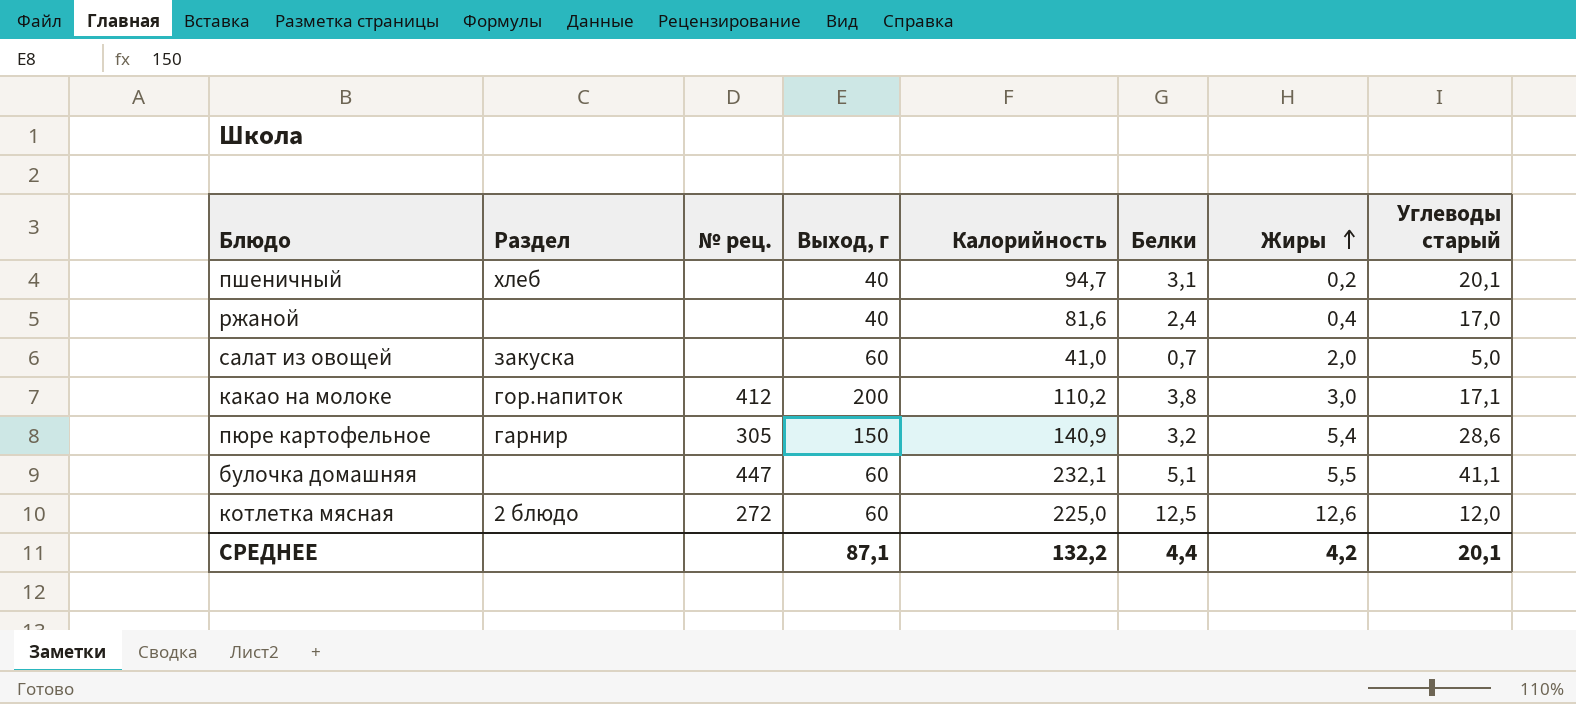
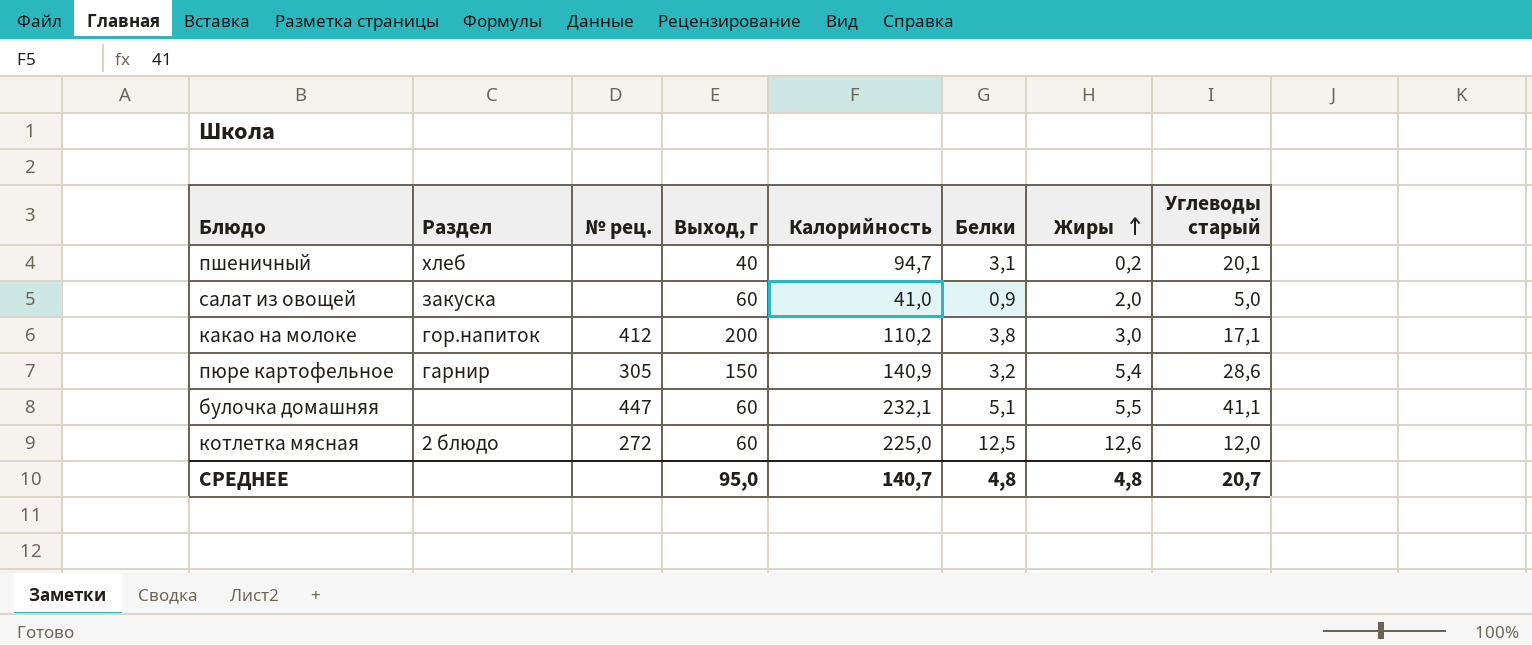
row ржаной: none | none | 40 | 81,6 | 2,4 | 0,4 | 17,0 -> none
салат из овощей | Белки: 0,7 -> 0,9
СРЕДНЕЕ | Выход, г: 87,1 -> 95,0
СРЕДНЕЕ | Калорийность: 132,2 -> 140,7
СРЕДНЕЕ | Белки: 4,4 -> 4,8
СРЕДНЕЕ | Жиры: 4,2 -> 4,8
СРЕДНЕЕ | Углеводы старый: 20,1 -> 20,7

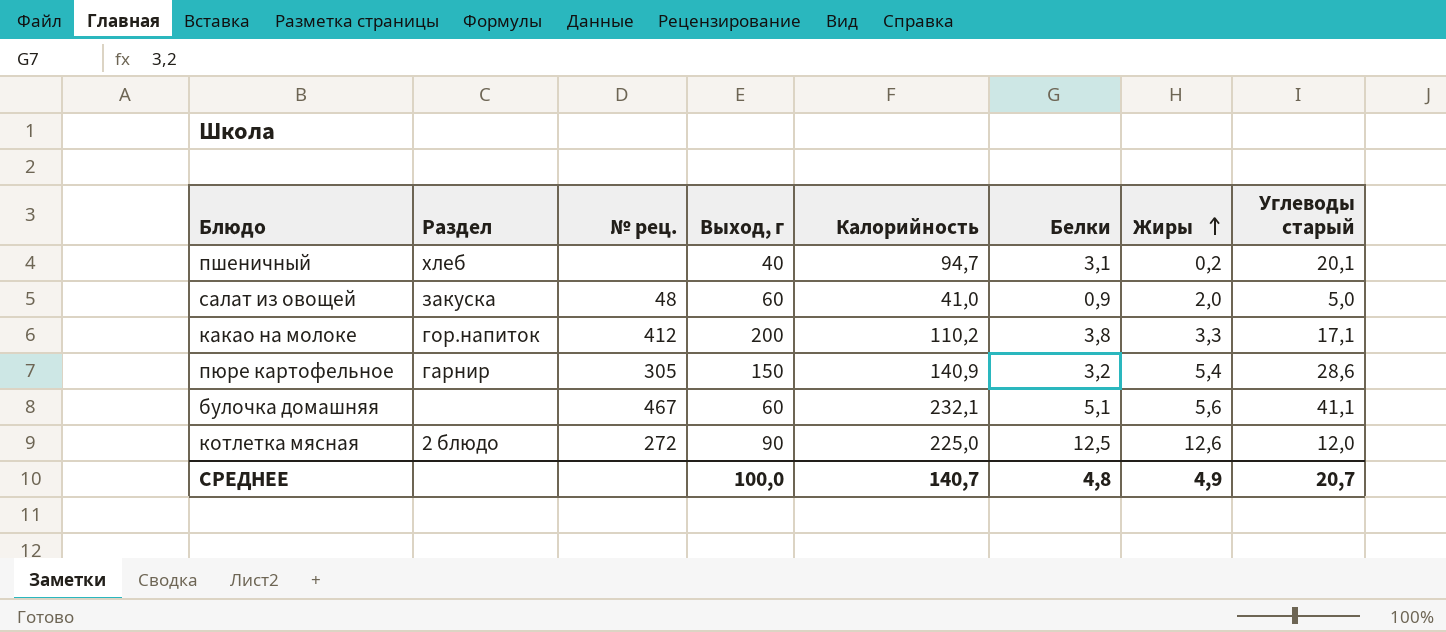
салат из овощей | № рец.: none -> 48
какао на молоке | Жиры: 3,0 -> 3,3
булочка домашняя | № рец.: 447 -> 467
булочка домашняя | Жиры: 5,5 -> 5,6
котлетка мясная | Выход, г: 60 -> 90
СРЕДНЕЕ | Выход, г: 95,0 -> 100,0
СРЕДНЕЕ | Жиры: 4,8 -> 4,9

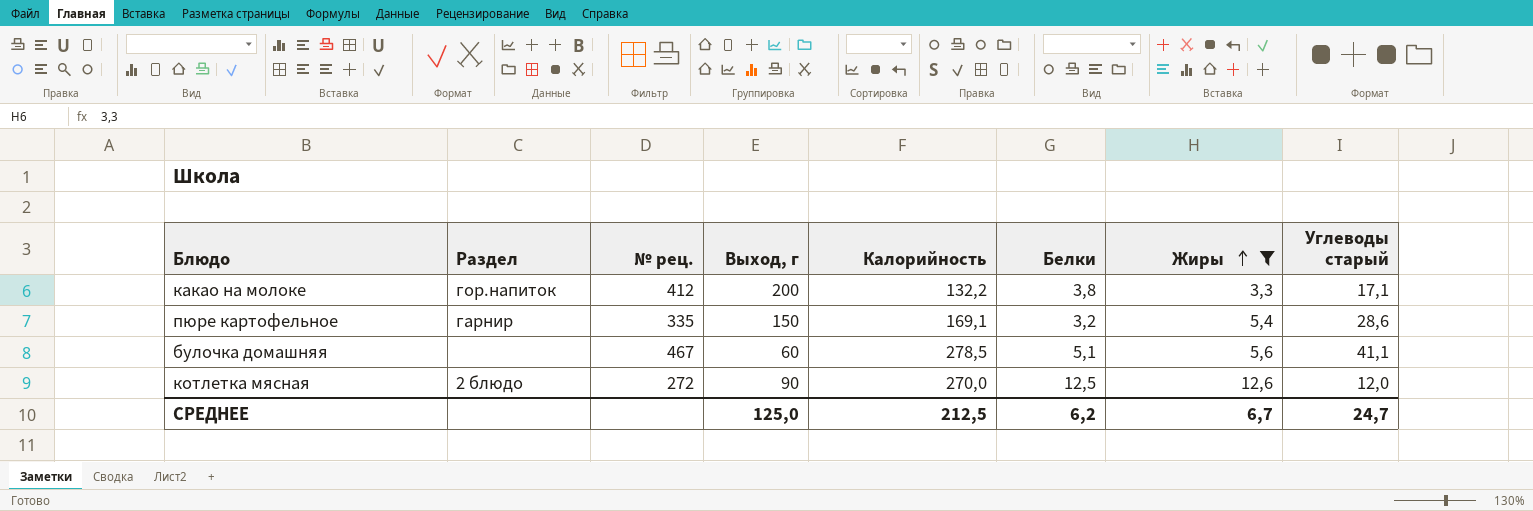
filter: none -> Жиры >= 3,3
какао на молоке | Калорийность: 110,2 -> 132,2
пюре картофельное | № рец.: 305 -> 335
пюре картофельное | Калорийность: 140,9 -> 169,1
булочка домашняя | Калорийность: 232,1 -> 278,5
котлетка мясная | Калорийность: 225,0 -> 270,0
СРЕДНЕЕ | Выход, г: 100,0 -> 125,0
СРЕДНЕЕ | Калорийность: 140,7 -> 212,5
СРЕДНЕЕ | Белки: 4,8 -> 6,2
СРЕДНЕЕ | Жиры: 4,9 -> 6,7
СРЕДНЕЕ | Углеводы старый: 20,7 -> 24,7

